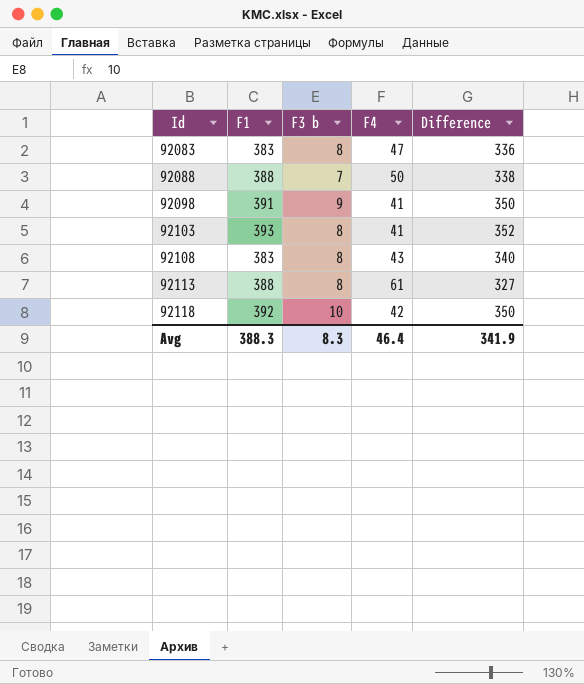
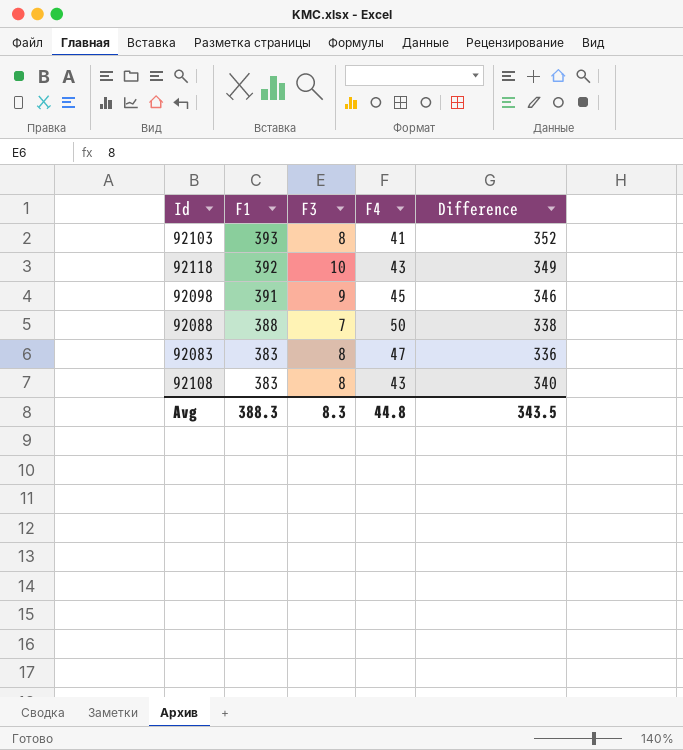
row order: Id ascending -> F1 descending
column name: F3 b -> F3
row 92113: 388 | 8 | 61 | 327 -> none
92118 | F4: 42 -> 43
92118 | Difference: 350 -> 349
92098 | F4: 41 -> 45
92098 | Difference: 350 -> 346
Avg | F4: 46.4 -> 44.8
Avg | Difference: 341.9 -> 343.5

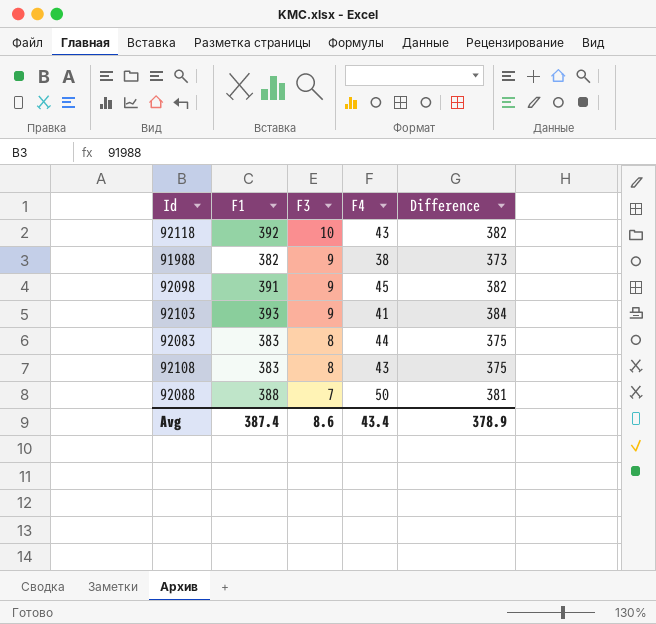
row order: F1 descending -> F3 descending
column Difference | formula: [F1] - [F4] -> [F1] - [F3]
row 91988: none -> 382 | 9 | 38 | 373
92103 | F3: 8 -> 9
92083 | F4: 47 -> 44
Avg | F1: 388.3 -> 387.4
Avg | F3: 8.3 -> 8.6
Avg | F4: 44.8 -> 43.4
Avg | Difference: 343.5 -> 378.9

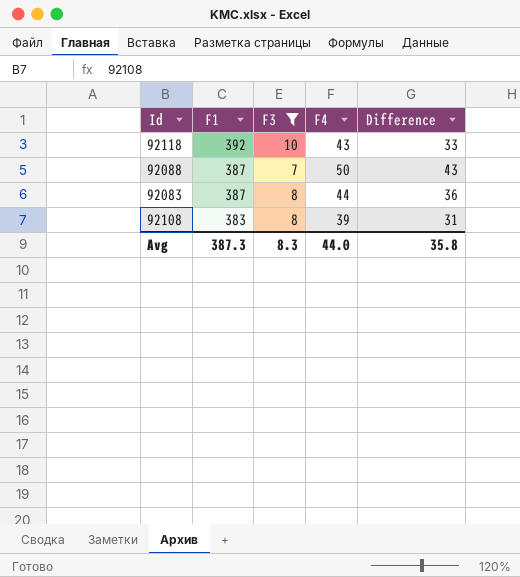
filter: none -> F3 != 9
row order: F3 descending -> F1 descending
column Difference | formula: [F1] - [F3] -> [F4] - [F3]
92088 | F1: 388 -> 387
92083 | F1: 383 -> 387
92108 | F4: 43 -> 39
Avg | F1: 387.4 -> 387.3
Avg | F3: 8.6 -> 8.3
Avg | F4: 43.4 -> 44.0
Avg | Difference: 378.9 -> 35.8

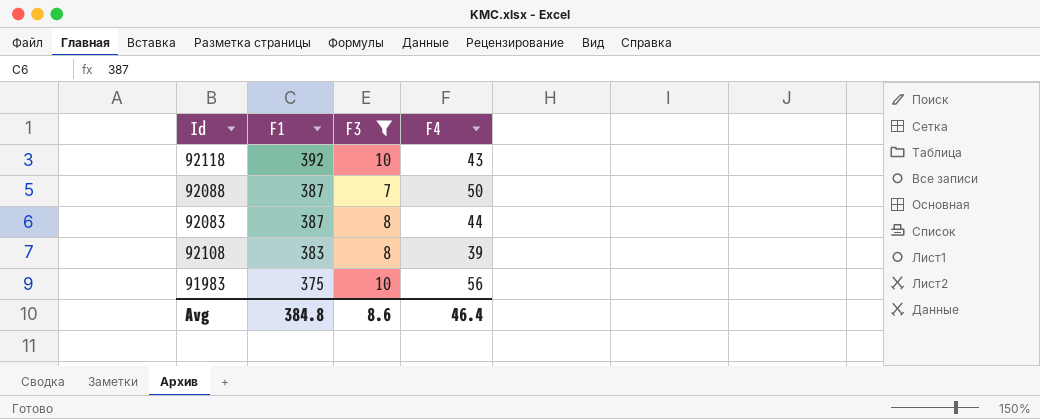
column Difference | formula: [F4] - [F3] -> none
row 91983: none -> 375 | 10 | 56
Avg | F1: 387.3 -> 384.8
Avg | F3: 8.3 -> 8.6
Avg | F4: 44.0 -> 46.4

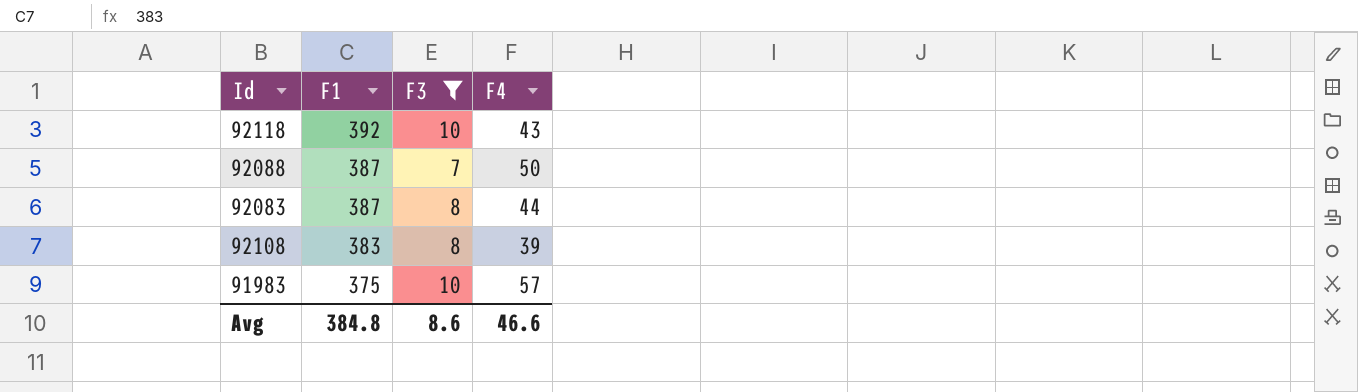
91983 | F4: 56 -> 57
Avg | F4: 46.4 -> 46.6

